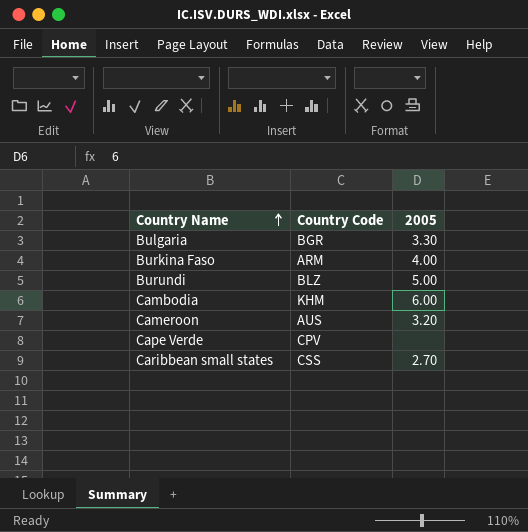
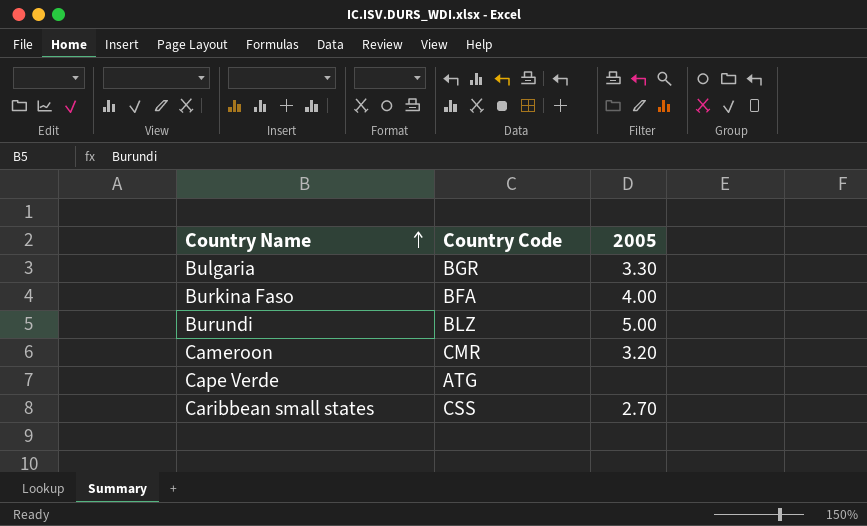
row Cambodia: KHM | 6.00 -> none
Burkina Faso | Country Code: ARM -> BFA
Cameroon | Country Code: AUS -> CMR
Cape Verde | Country Code: CPV -> ATG

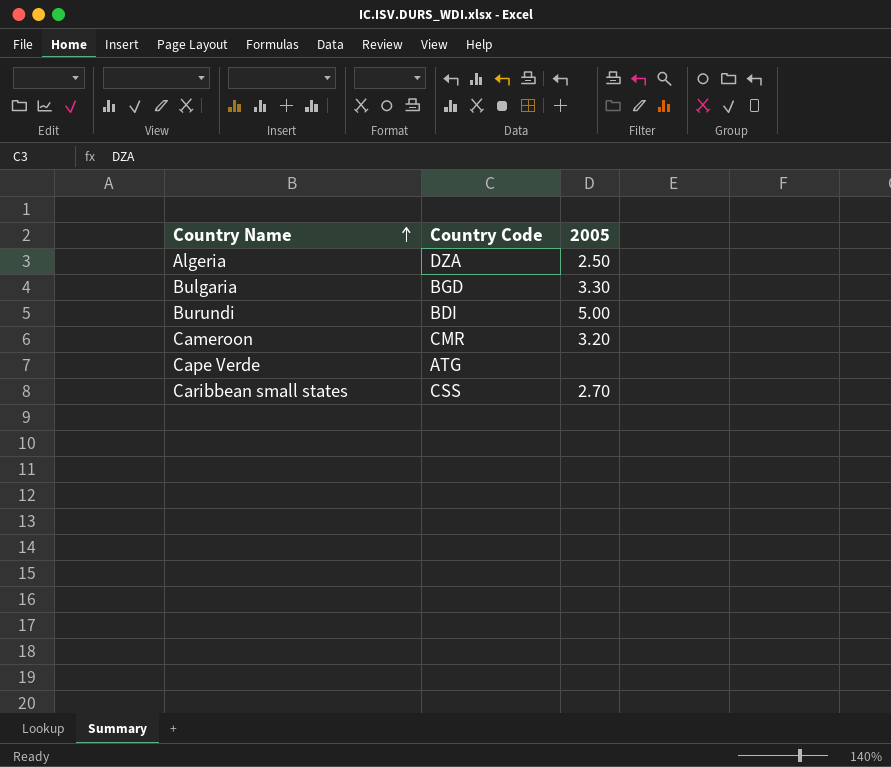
row Burkina Faso: BFA | 4.00 -> none
row Algeria: none -> DZA | 2.50
Bulgaria | Country Code: BGR -> BGD
Burundi | Country Code: BLZ -> BDI

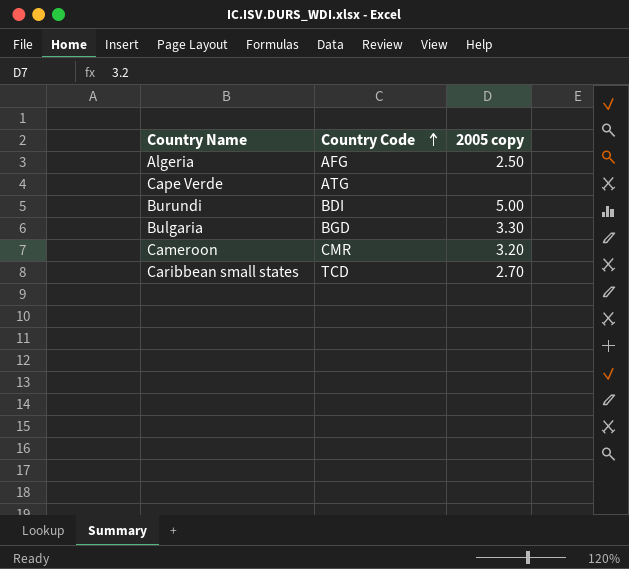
row order: Country Name ascending -> Country Code ascending
column name: 2005 -> 2005 copy
Algeria | Country Code: DZA -> AFG
Caribbean small states | Country Code: CSS -> TCD

